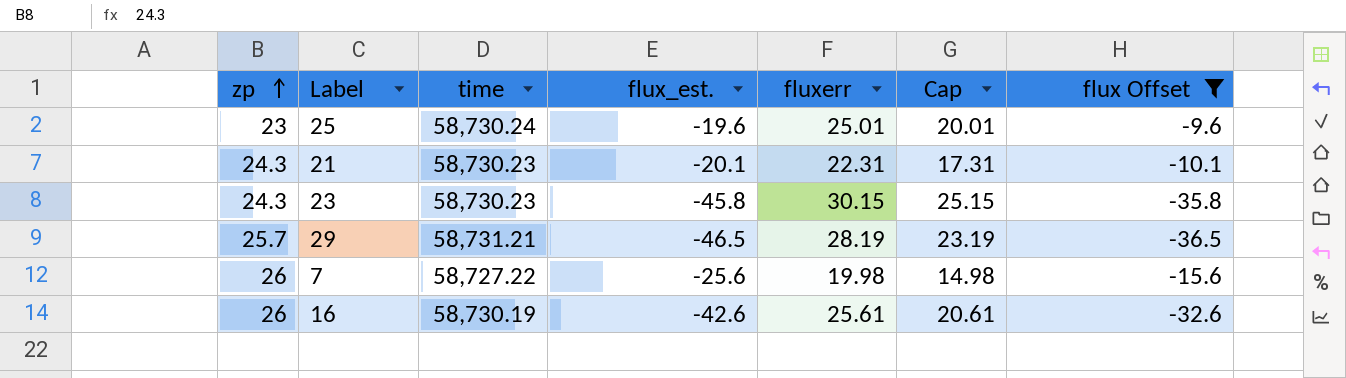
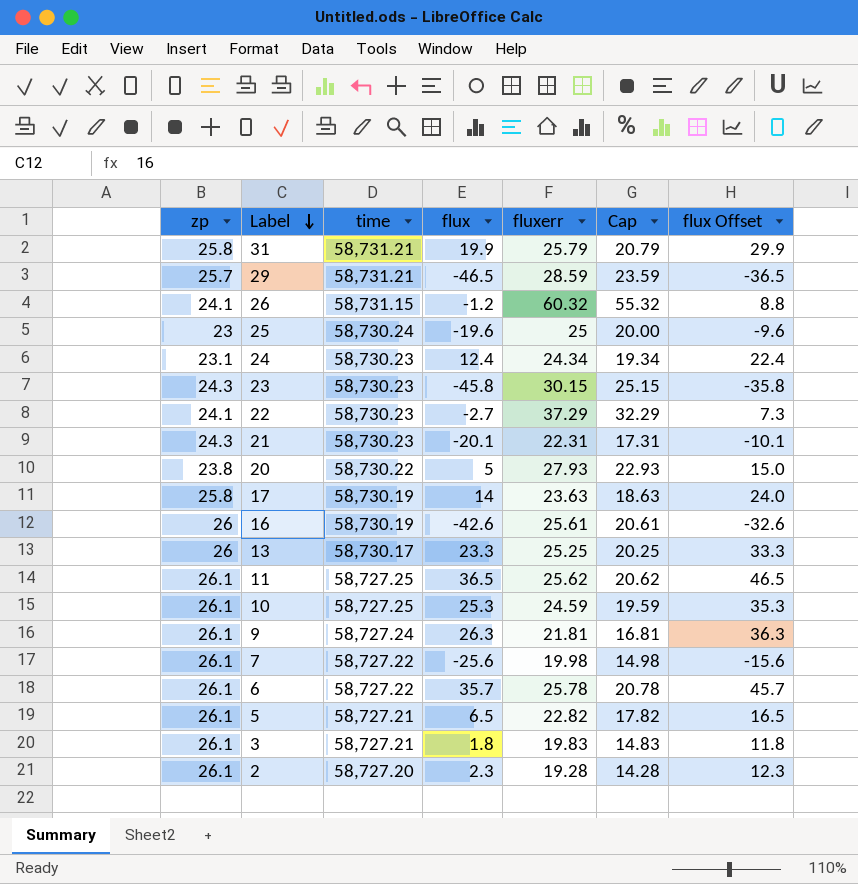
filter: flux Offset <= -9.6 -> none
row order: zp ascending -> Label descending
column name: flux_est. -> flux
29 | fluxerr: 28.19 -> 28.59
29 | Cap: 23.19 -> 23.59
25 | fluxerr: 25.01 -> 25
25 | Cap: 20.01 -> 20.00
7 | zp: 26 -> 26.1

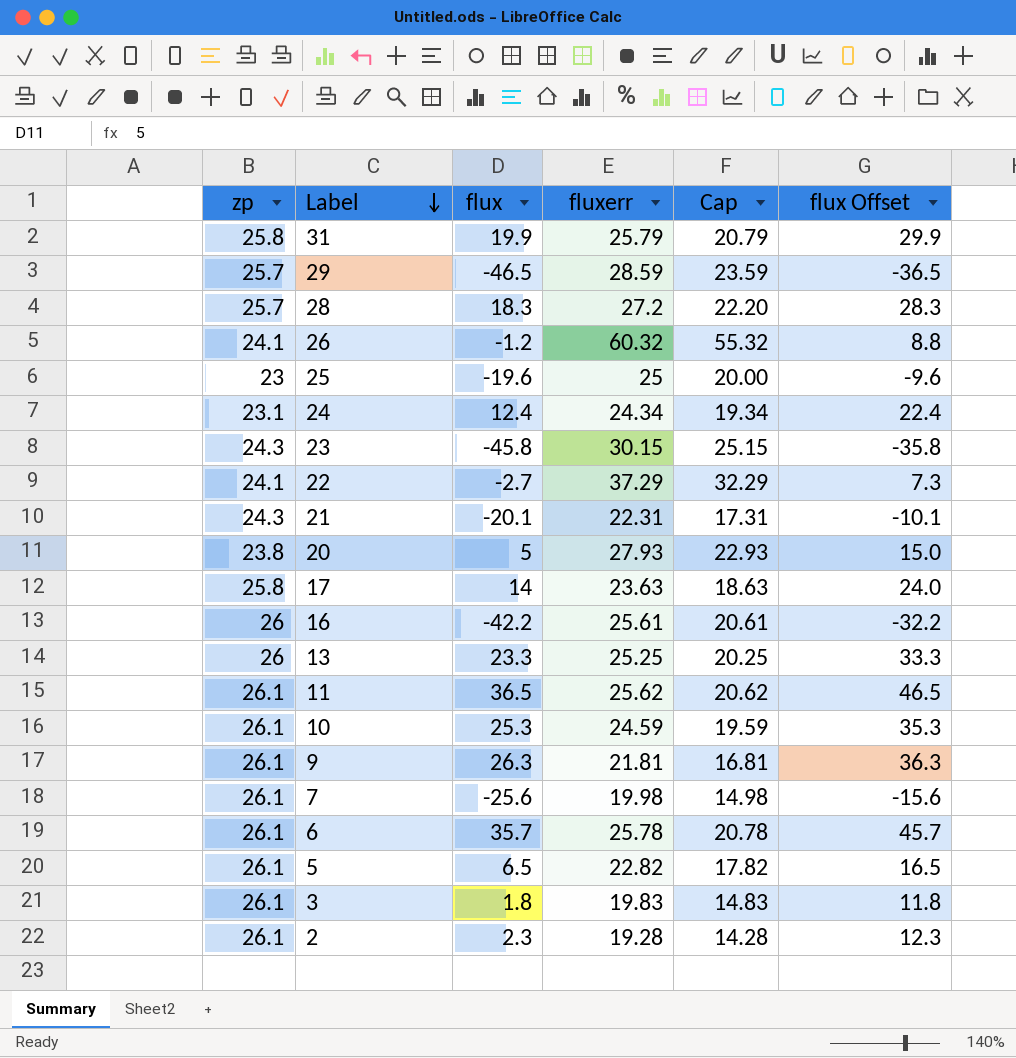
column time | position: 3 -> none
row 28: none -> 25.7 | 18.3 | 27.2 | 22.20 | 28.3
16 | flux: -42.6 -> -42.2
16 | flux Offset: -32.6 -> -32.2

